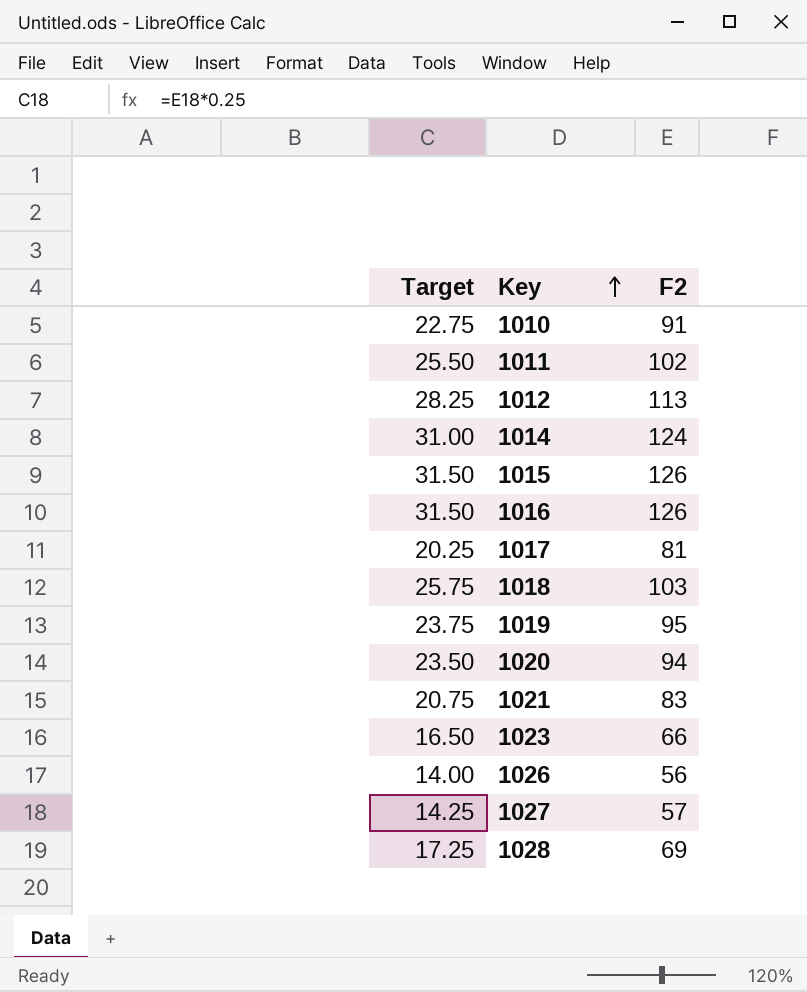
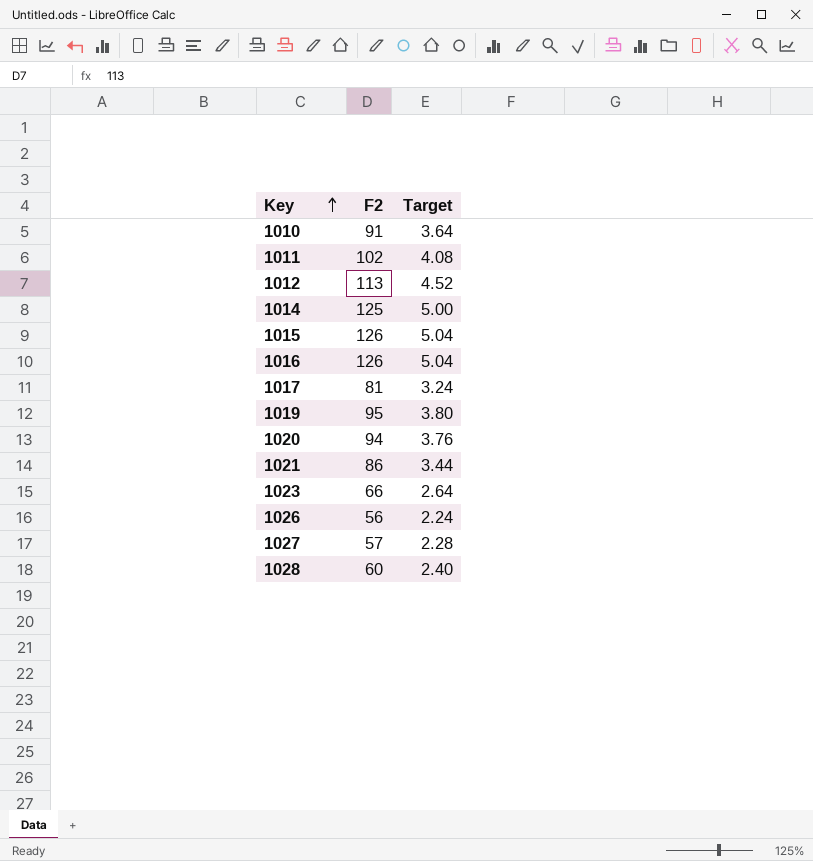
column Target | formula: [F2] * 0.25 -> [F2] * 0.04
column Target | position: 1 -> 3
row 1018: 25.75 | 103 -> none
1014 | F2: 124 -> 125
1021 | F2: 83 -> 86
1028 | F2: 69 -> 60

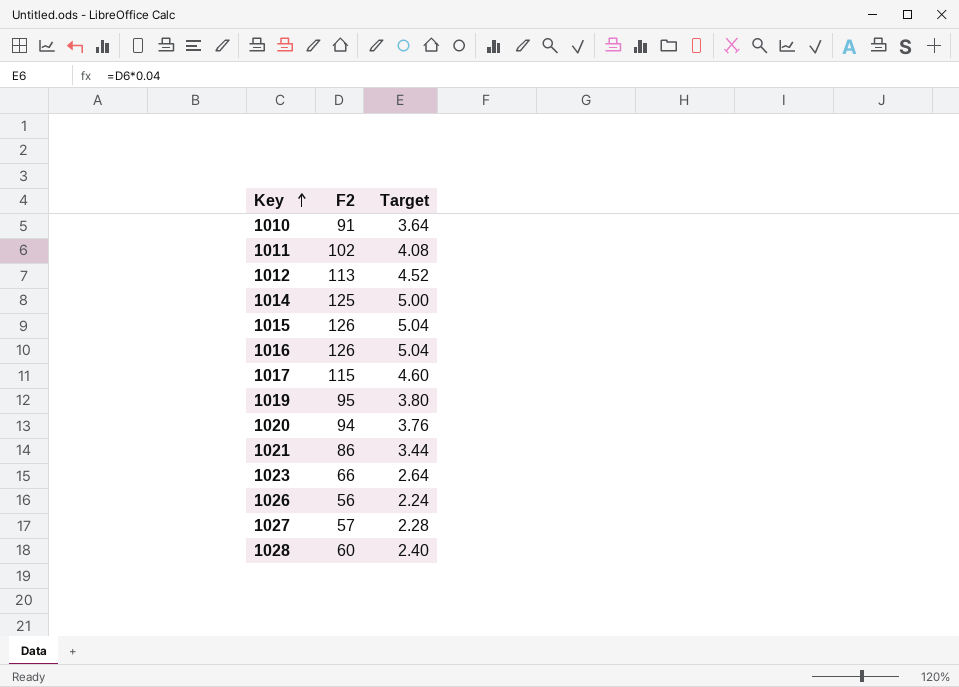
1017 | F2: 81 -> 115
1017 | Target: 3.24 -> 4.60

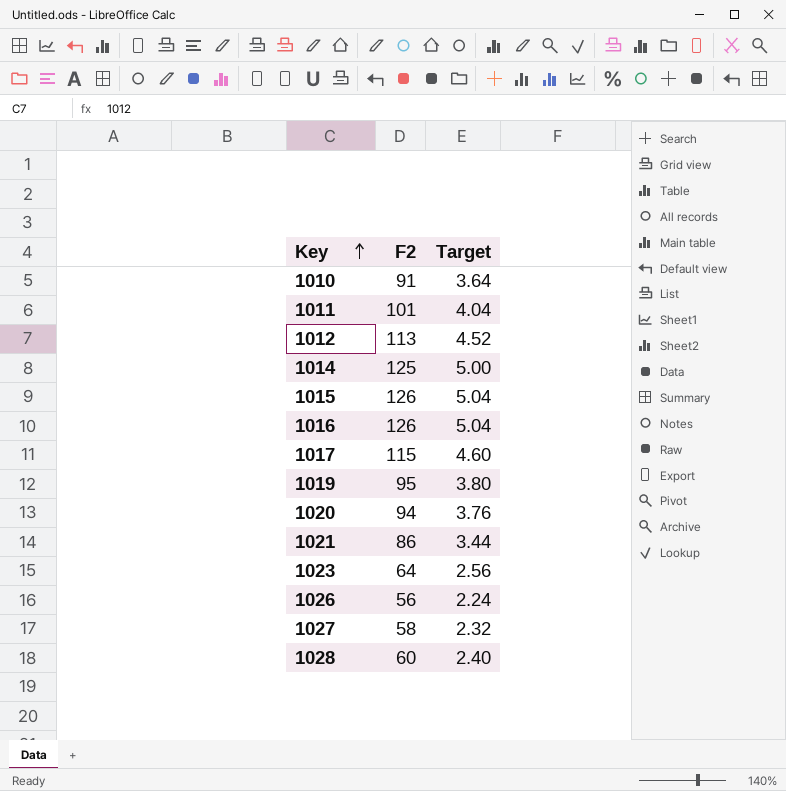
1011 | F2: 102 -> 101
1011 | Target: 4.08 -> 4.04
1023 | F2: 66 -> 64
1023 | Target: 2.64 -> 2.56
1027 | F2: 57 -> 58
1027 | Target: 2.28 -> 2.32

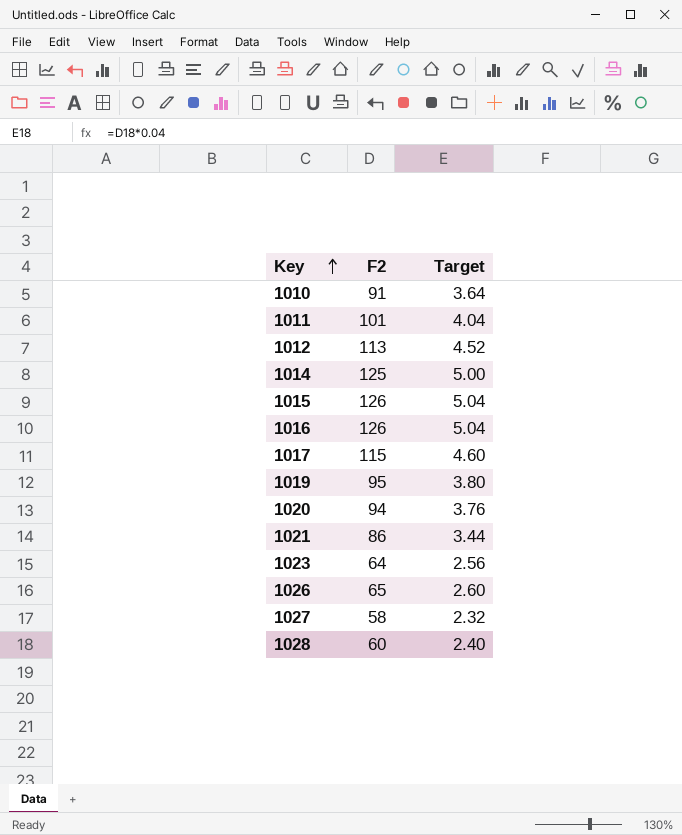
1026 | F2: 56 -> 65
1026 | Target: 2.24 -> 2.60

